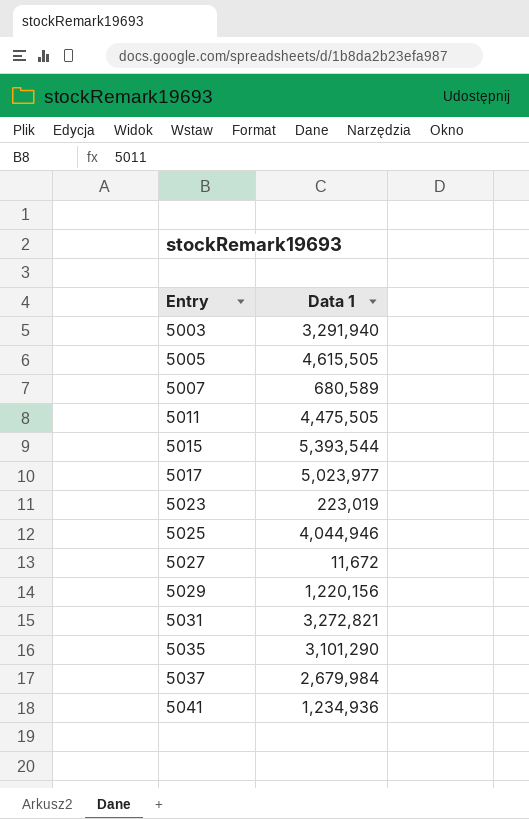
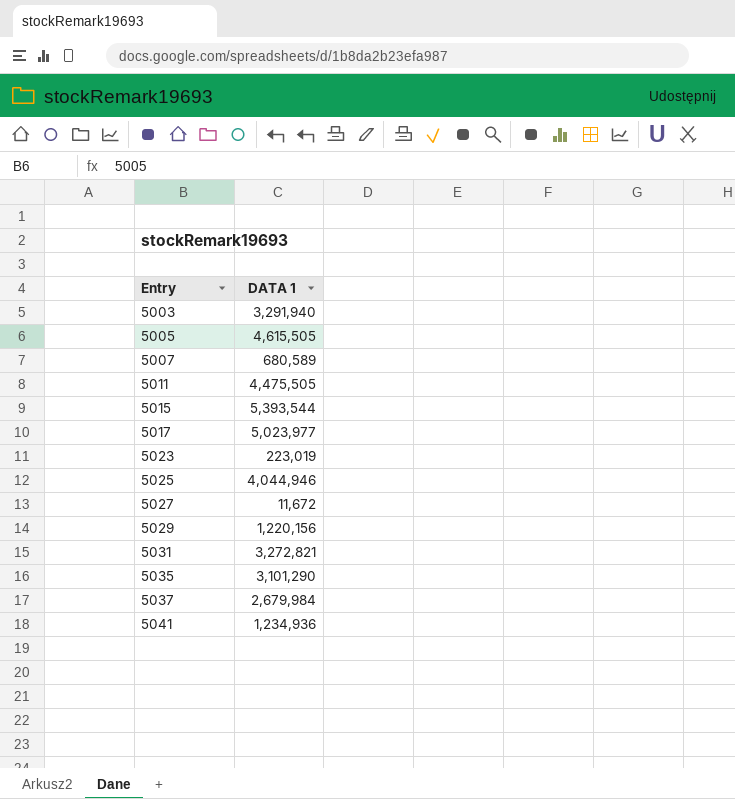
column name: Data 1 -> DATA 1

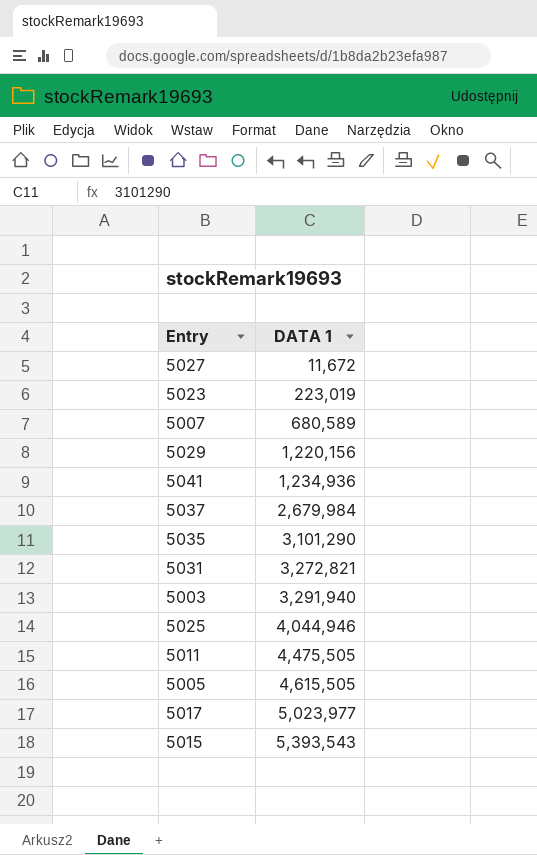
row order: Entry ascending -> DATA 1 ascending
5015 | DATA 1: 5,393,544 -> 5,393,543

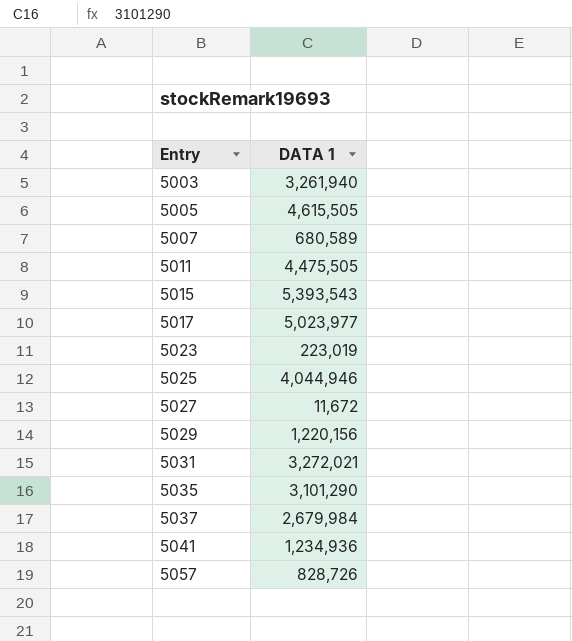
row order: DATA 1 ascending -> Entry ascending
5003 | DATA 1: 3,291,940 -> 3,261,940
5031 | DATA 1: 3,272,821 -> 3,272,021
row 5057: none -> 828,726

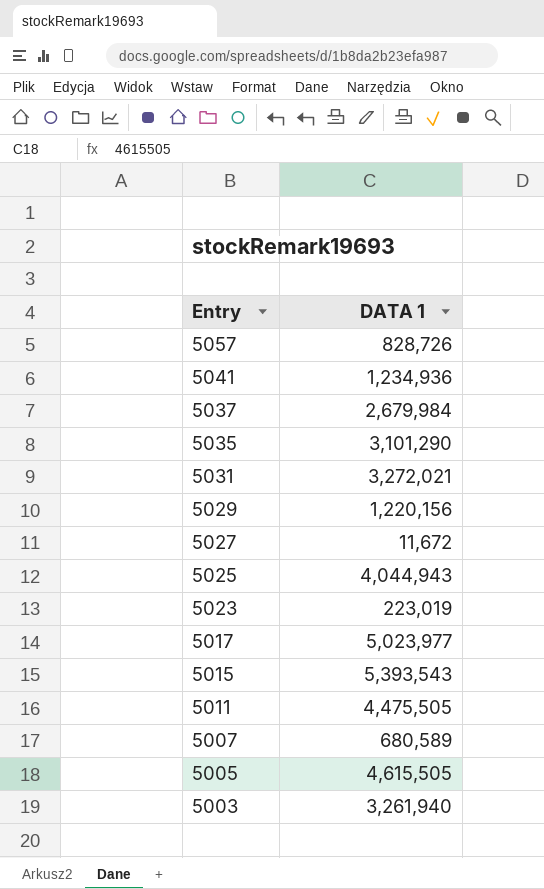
row order: Entry ascending -> Entry descending
5025 | DATA 1: 4,044,946 -> 4,044,943

